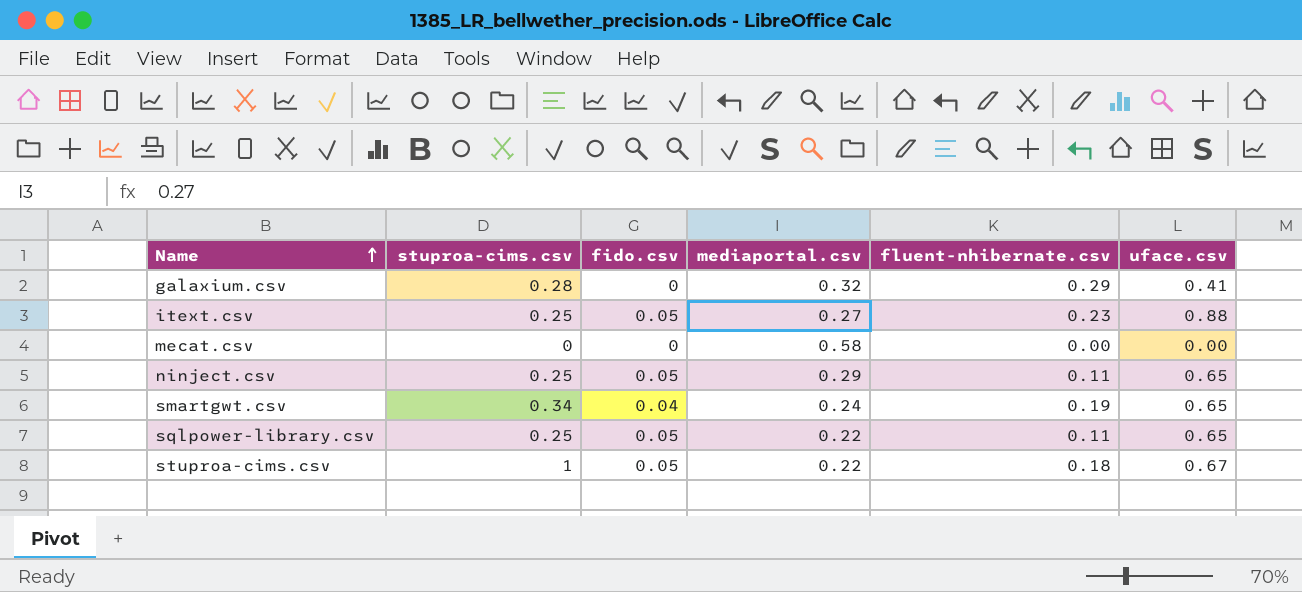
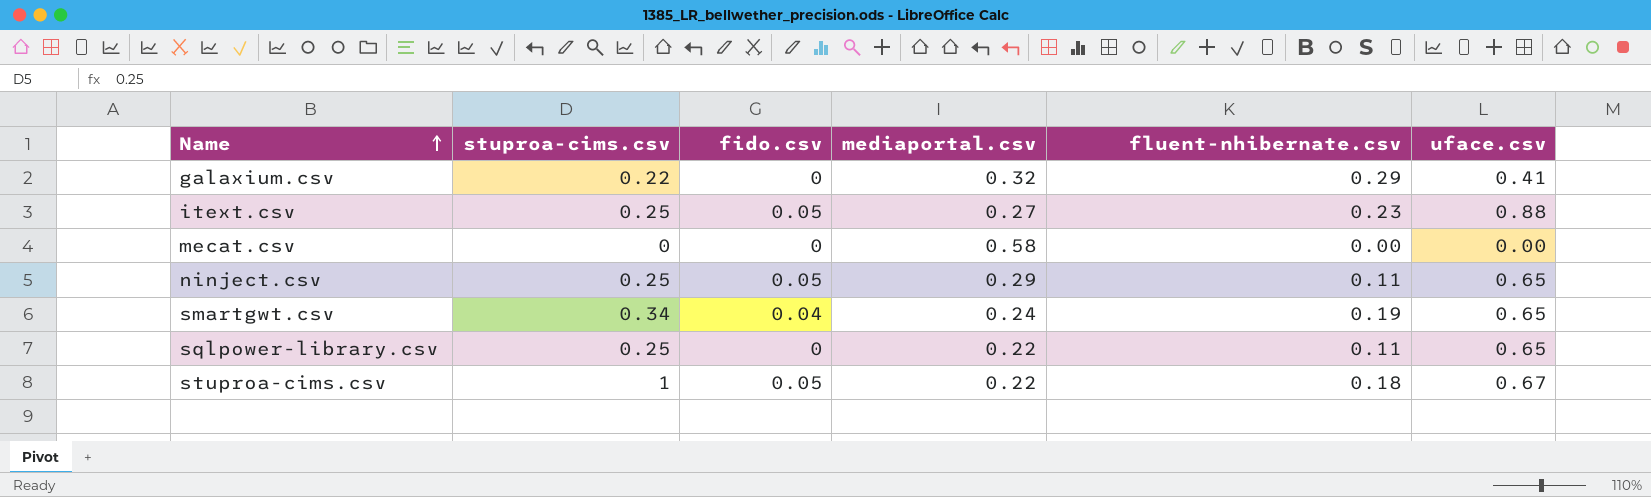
galaxium.csv | stuproa-cims.csv: 0.28 -> 0.22
sqlpower-library.csv | fido.csv: 0.05 -> 0

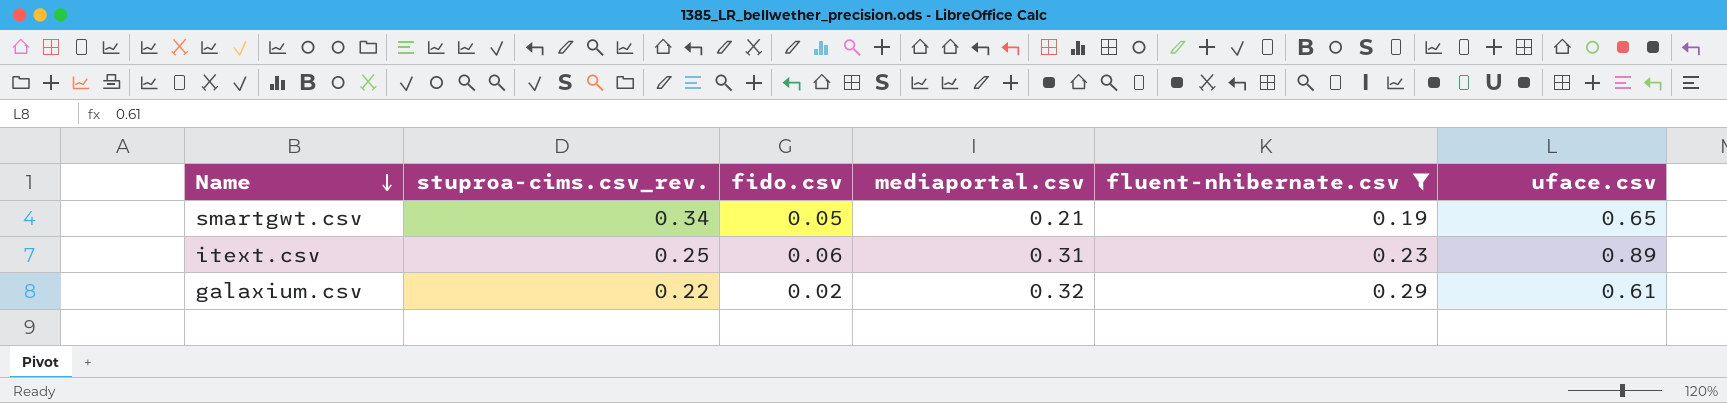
filter: none -> fluent-nhibernate.csv >= 0.19
row order: Name ascending -> Name descending
column name: stuproa-cims.csv -> stuproa-cims.csv_rev.
smartgwt.csv | fido.csv: 0.04 -> 0.05
smartgwt.csv | mediaportal.csv: 0.24 -> 0.21
itext.csv | fido.csv: 0.05 -> 0.06
itext.csv | mediaportal.csv: 0.27 -> 0.31
itext.csv | uface.csv: 0.88 -> 0.89
galaxium.csv | fido.csv: 0 -> 0.02
galaxium.csv | uface.csv: 0.41 -> 0.61

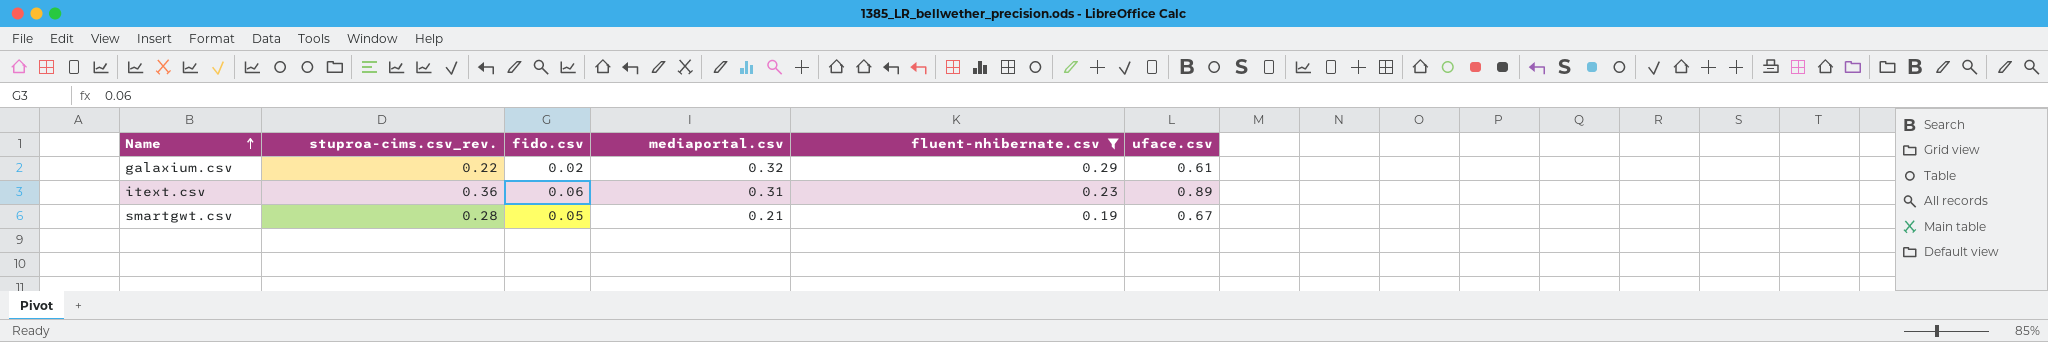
row order: Name descending -> Name ascending
itext.csv | stuproa-cims.csv_rev.: 0.25 -> 0.36
smartgwt.csv | stuproa-cims.csv_rev.: 0.34 -> 0.28
smartgwt.csv | uface.csv: 0.65 -> 0.67

